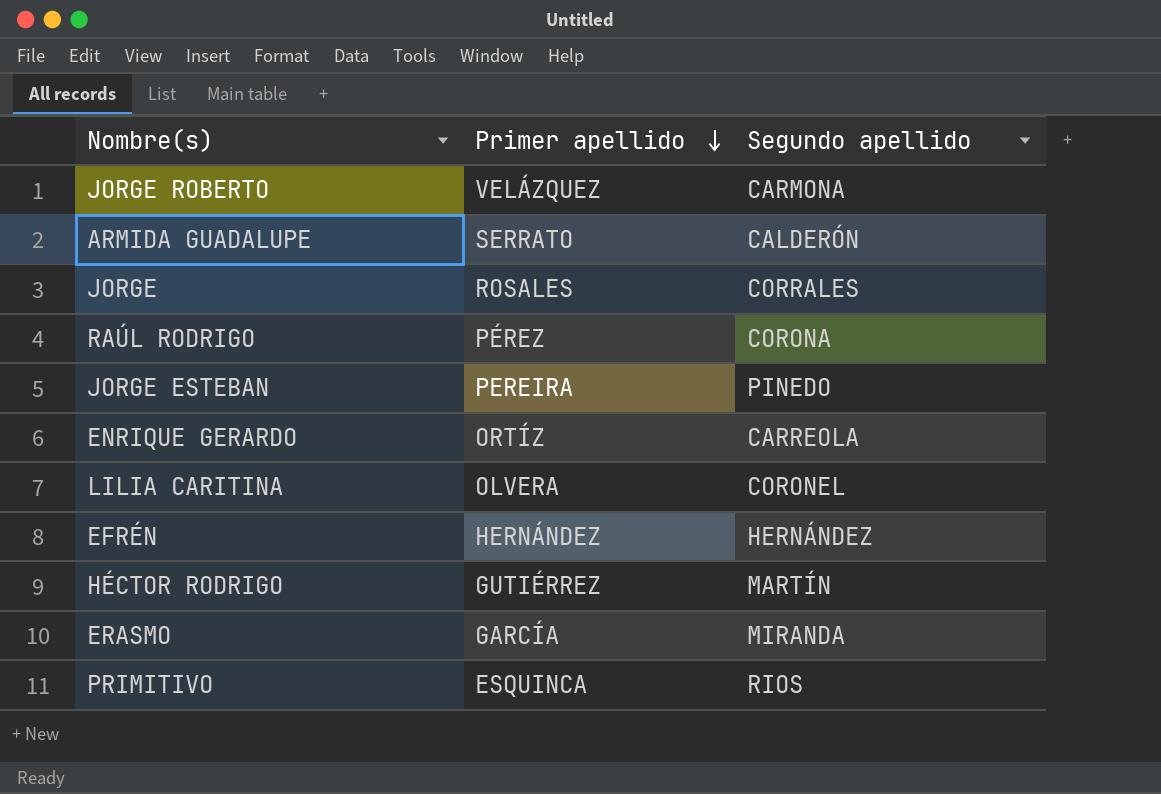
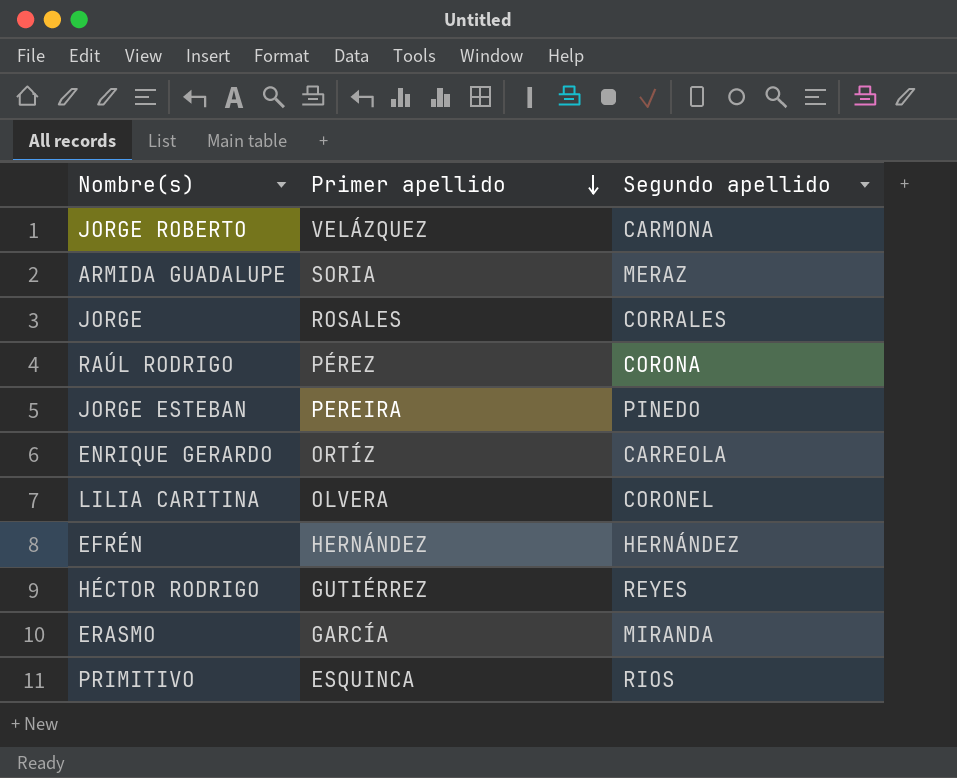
ARMIDA GUADALUPE | Primer apellido: SERRATO -> SORIA
ARMIDA GUADALUPE | Segundo apellido: CALDERÓN -> MERAZ
HÉCTOR RODRIGO | Segundo apellido: MARTÍN -> REYES

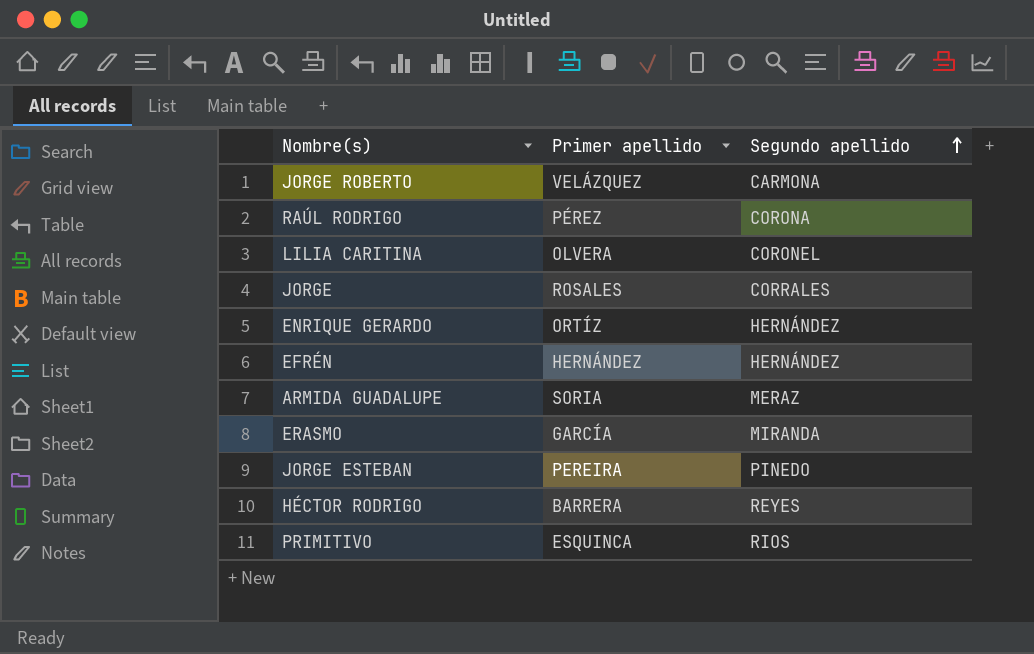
row order: Primer apellido descending -> Segundo apellido ascending
ENRIQUE GERARDO | Segundo apellido: CARREOLA -> HERNÁNDEZ
HÉCTOR RODRIGO | Primer apellido: GUTIÉRREZ -> BARRERA

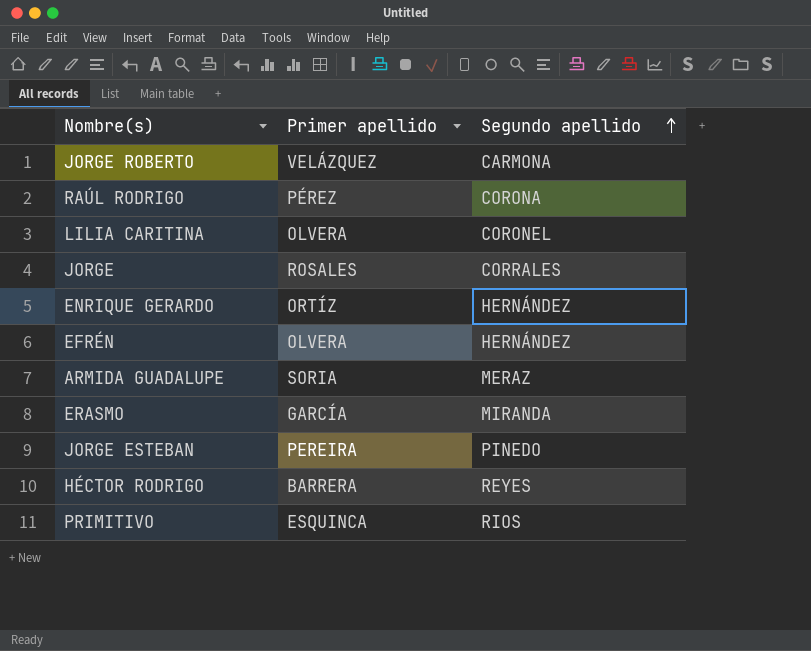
EFRÉN | Primer apellido: HERNÁNDEZ -> OLVERA

